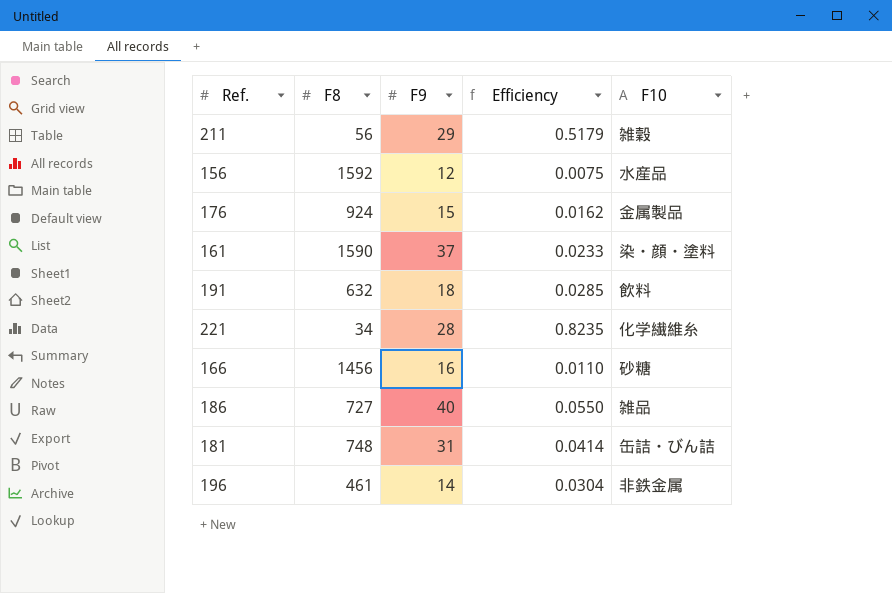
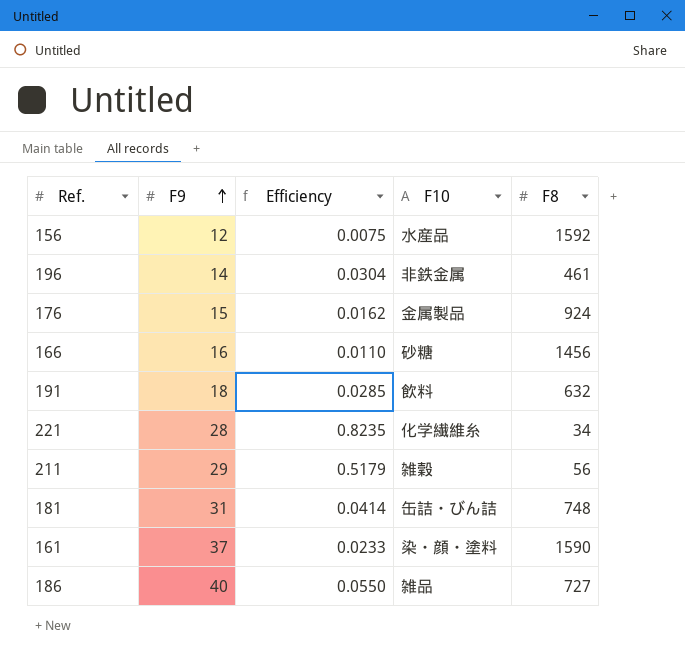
row order: none -> F9 ascending
column F8 | position: 2 -> 5

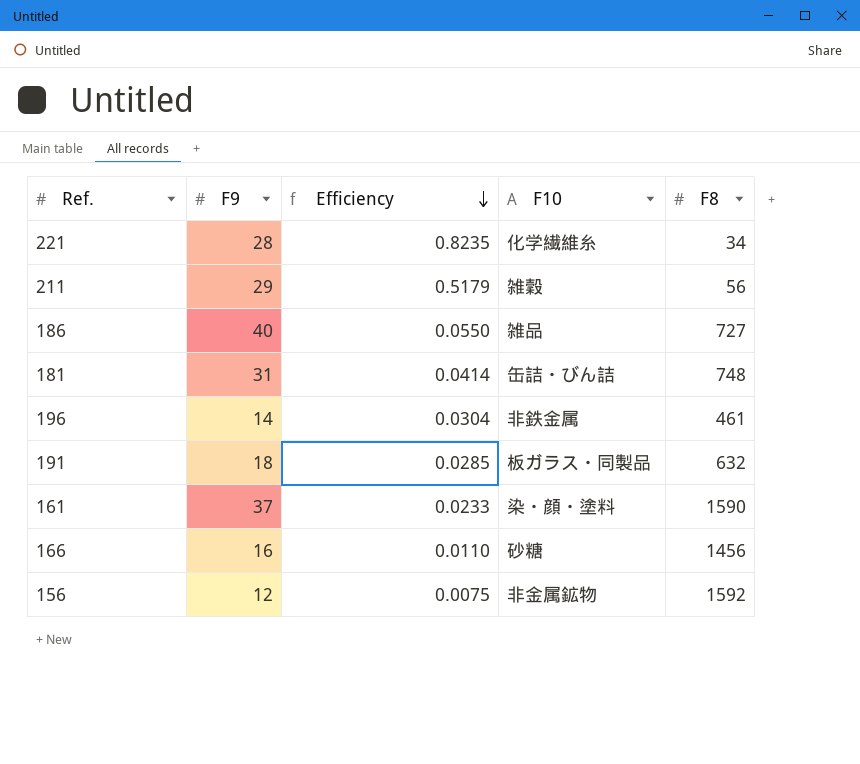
row order: F9 ascending -> Efficiency descending
row 176: 15 | 0.0162 | 金属製品 | 924 -> none
191 | F10: 飲料 -> 板ガラス・同製品
156 | F10: 水産品 -> 非金属鉱物

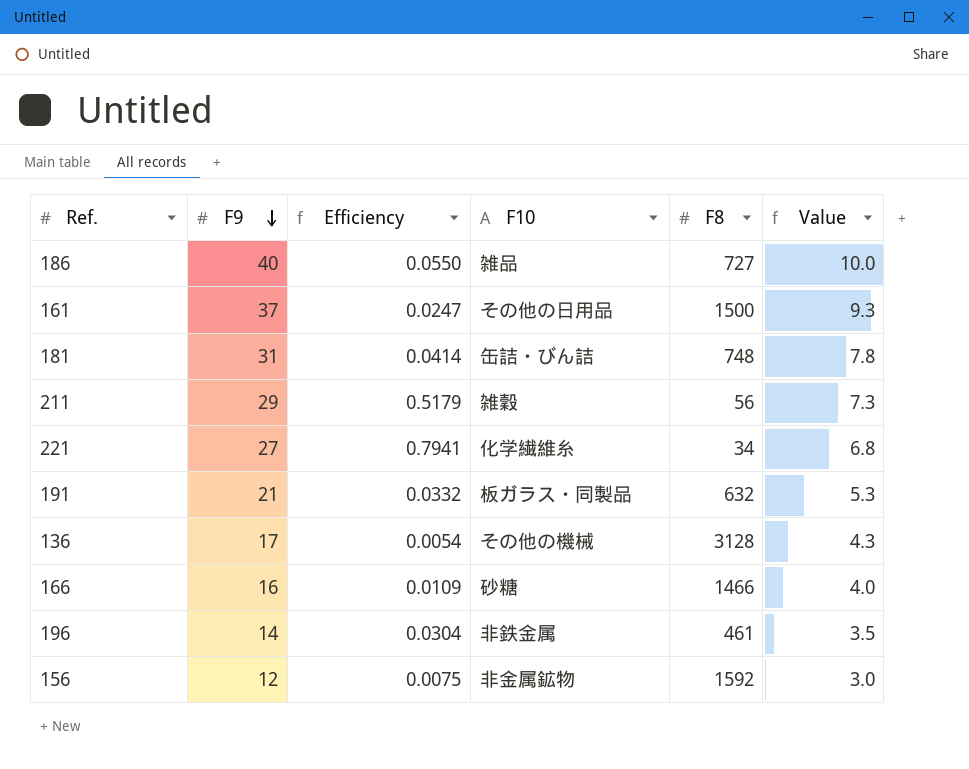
row order: Efficiency descending -> F9 descending
column Value | formula: none -> [F9] * 0.25
161 | Efficiency: 0.0233 -> 0.0247
161 | F10: 染・顔・塗料 -> その他の日用品
161 | F8: 1590 -> 1500
221 | F9: 28 -> 27
221 | Efficiency: 0.8235 -> 0.7941
191 | F9: 18 -> 21
191 | Efficiency: 0.0285 -> 0.0332
row 136: none -> 17 | 0.0054 | その他の機械 | 3128 | 4.3
166 | Efficiency: 0.0110 -> 0.0109
166 | F8: 1456 -> 1466

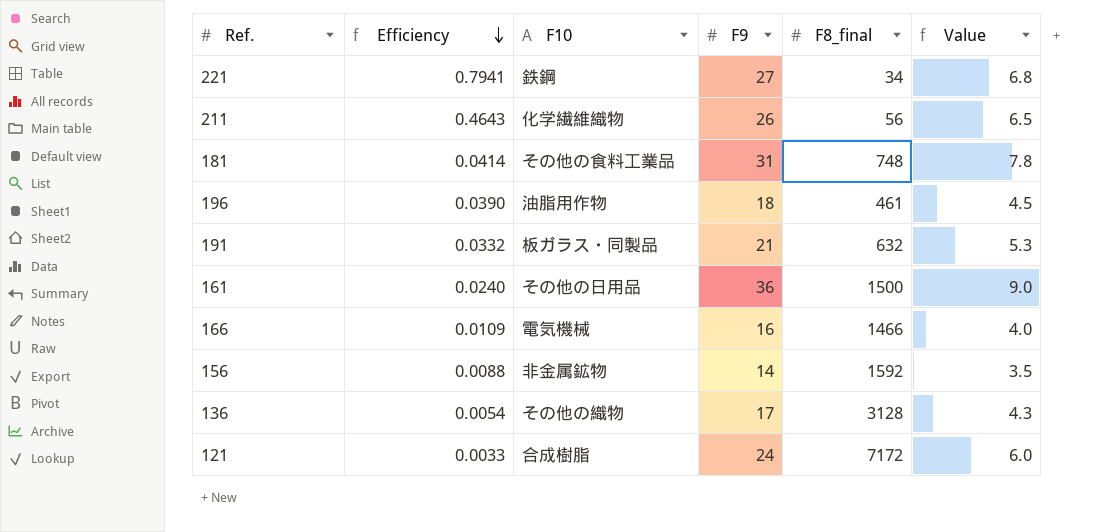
row order: F9 descending -> Efficiency descending
column F9 | position: 2 -> 4
column name: F8 -> F8_final
row 186: 40 | 0.0550 | 雑品 | 727 | 10.0 -> none
221 | F10: 化学繊維糸 -> 鉄鋼
211 | Efficiency: 0.5179 -> 0.4643
211 | F10: 雑穀 -> 化学繊維織物
211 | F9: 29 -> 26
211 | Value: 7.3 -> 6.5
181 | F10: 缶詰・びん詰 -> その他の食料工業品
196 | Efficiency: 0.0304 -> 0.0390
196 | F10: 非鉄金属 -> 油脂用作物
196 | F9: 14 -> 18
196 | Value: 3.5 -> 4.5
161 | Efficiency: 0.0247 -> 0.0240
161 | F9: 37 -> 36
161 | Value: 9.3 -> 9.0
166 | F10: 砂糖 -> 電気機械
156 | Efficiency: 0.0075 -> 0.0088
156 | F9: 12 -> 14
156 | Value: 3.0 -> 3.5
136 | F10: その他の機械 -> その他の織物
row 121: none -> 0.0033 | 合成樹脂 | 24 | 7172 | 6.0

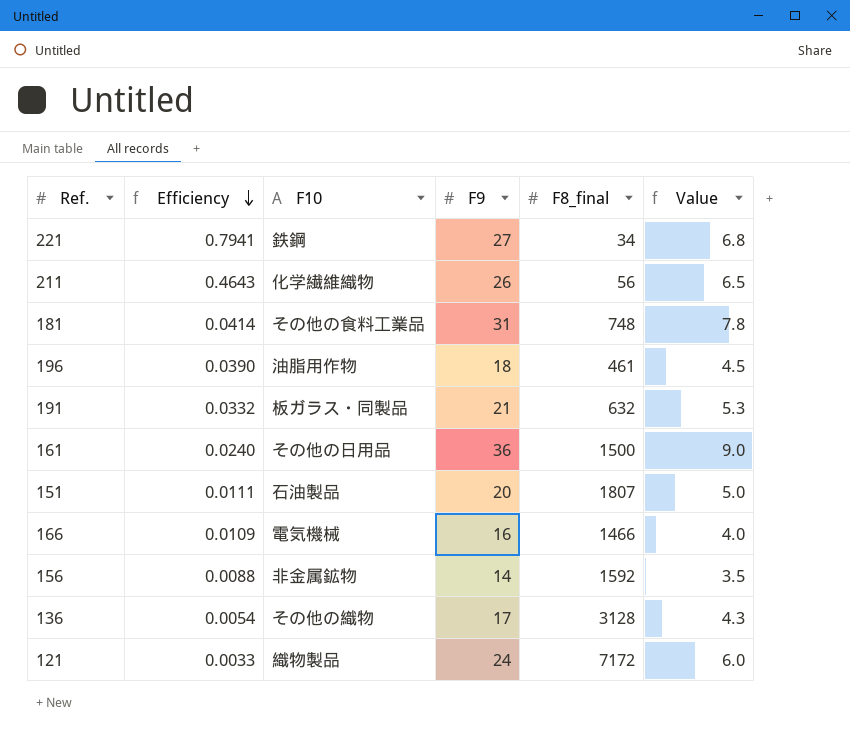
row 151: none -> 0.0111 | 石油製品 | 20 | 1807 | 5.0
121 | F10: 合成樹脂 -> 織物製品

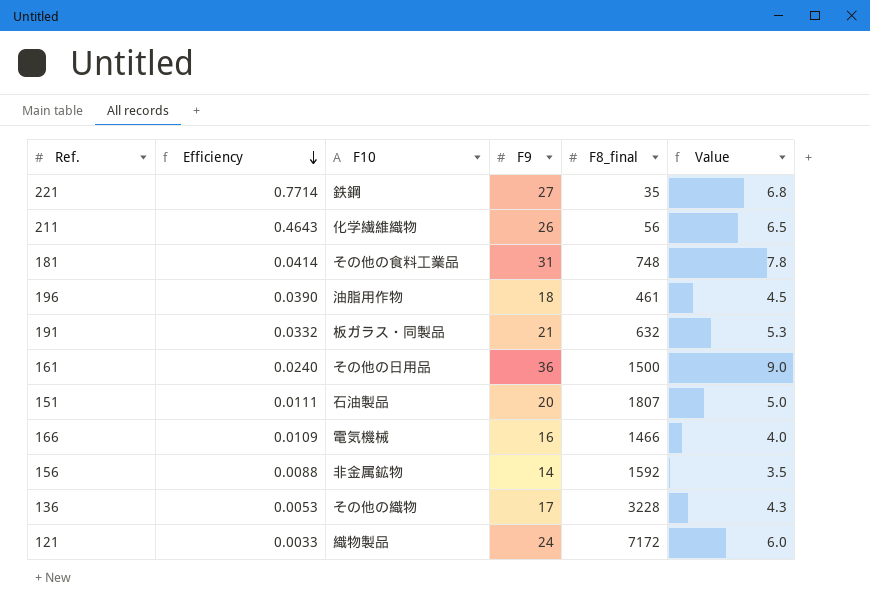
221 | Efficiency: 0.7941 -> 0.7714
221 | F8_final: 34 -> 35
136 | Efficiency: 0.0054 -> 0.0053
136 | F8_final: 3128 -> 3228

